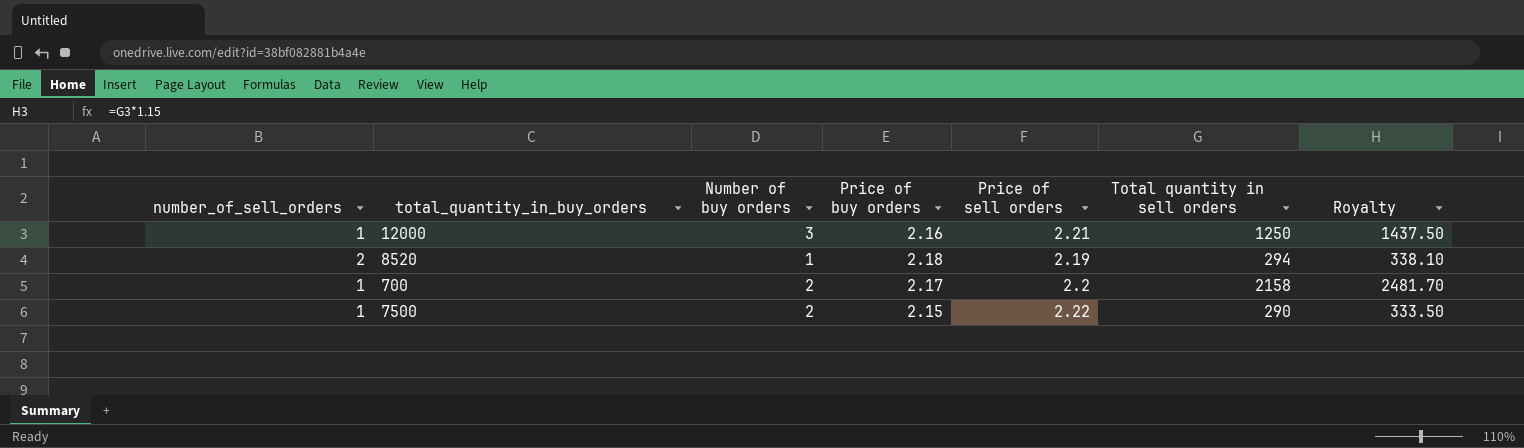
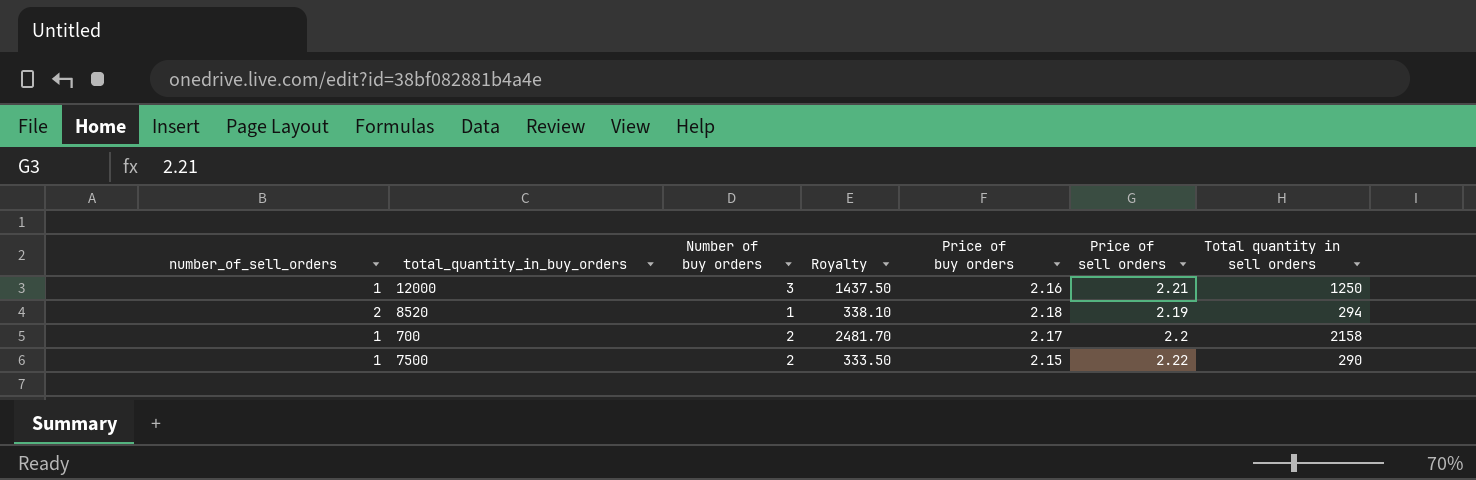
column Royalty | position: 7 -> 4

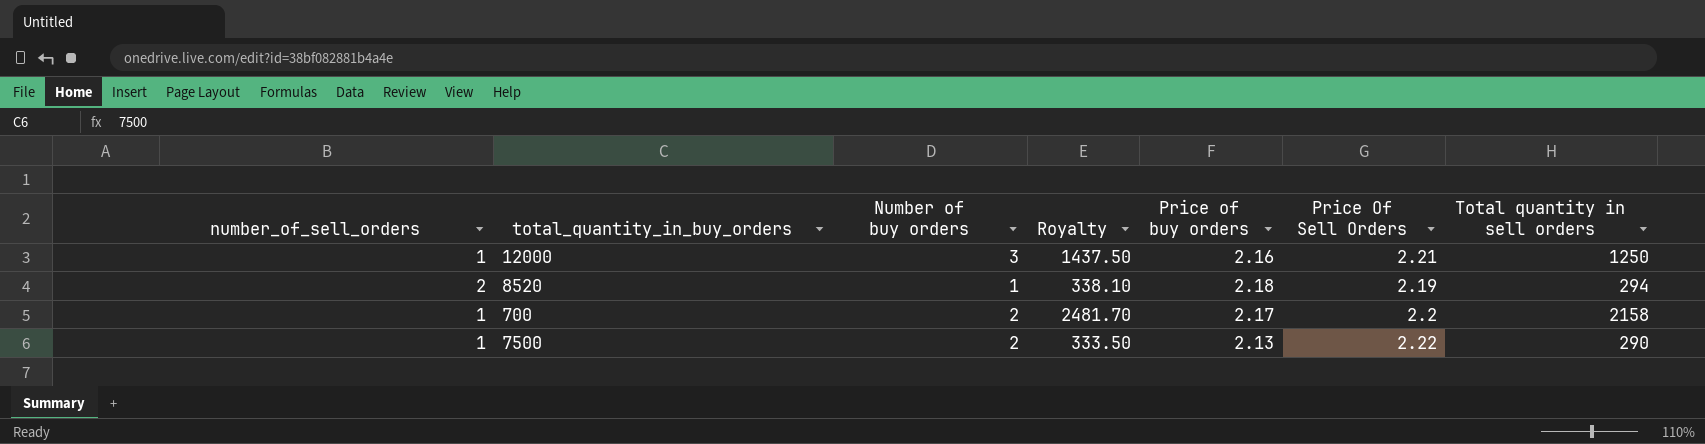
column name: Price of sell orders -> Price Of Sell Orders
7500 | Price of buy orders: 2.15 -> 2.13

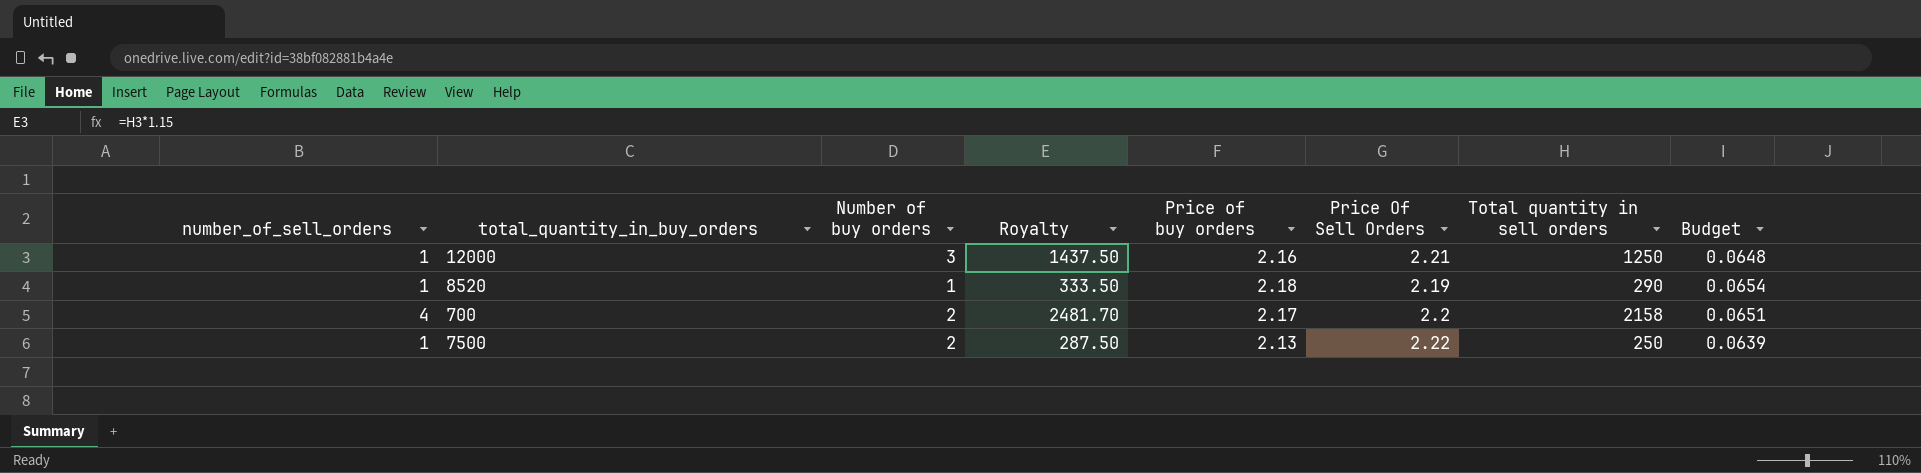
column Budget | formula: none -> [Price of buy orders] * 0.03
8520 | number_of_sell_orders: 2 -> 1
8520 | Royalty: 338.10 -> 333.50
8520 | Total quantity in sell orders: 294 -> 290
700 | number_of_sell_orders: 1 -> 4
7500 | Royalty: 333.50 -> 287.50
7500 | Total quantity in sell orders: 290 -> 250

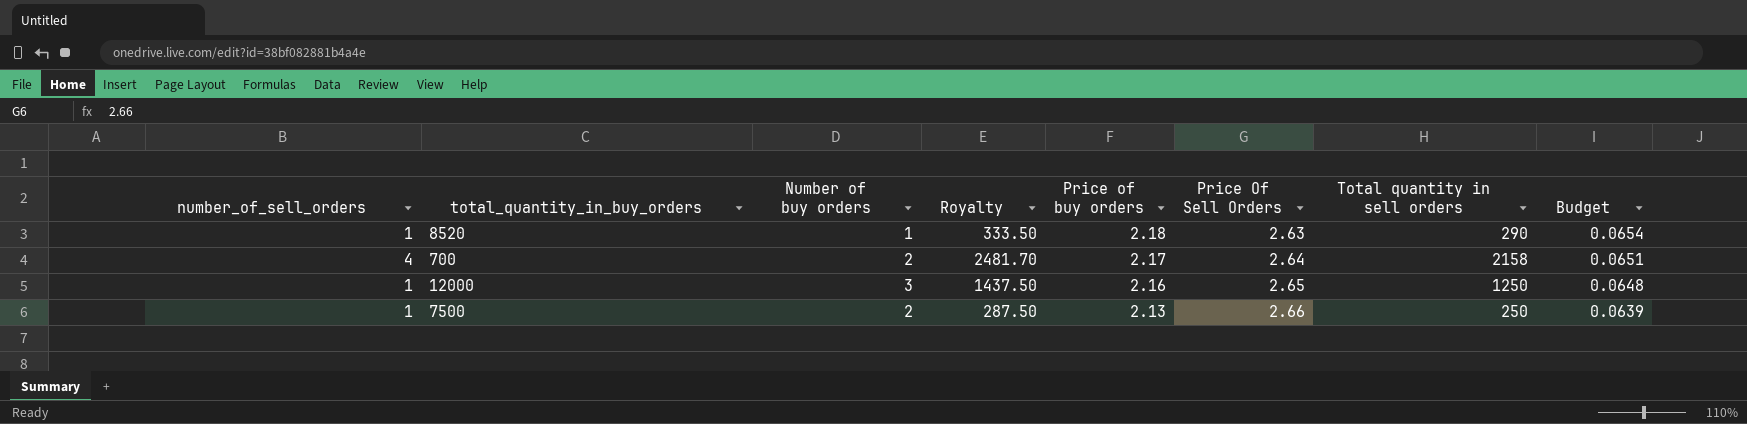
row order: none -> Price of buy orders descending
8520 | Price Of Sell Orders: 2.19 -> 2.63
700 | Price Of Sell Orders: 2.2 -> 2.64
12000 | Price Of Sell Orders: 2.21 -> 2.65
7500 | Price Of Sell Orders: 2.22 -> 2.66

